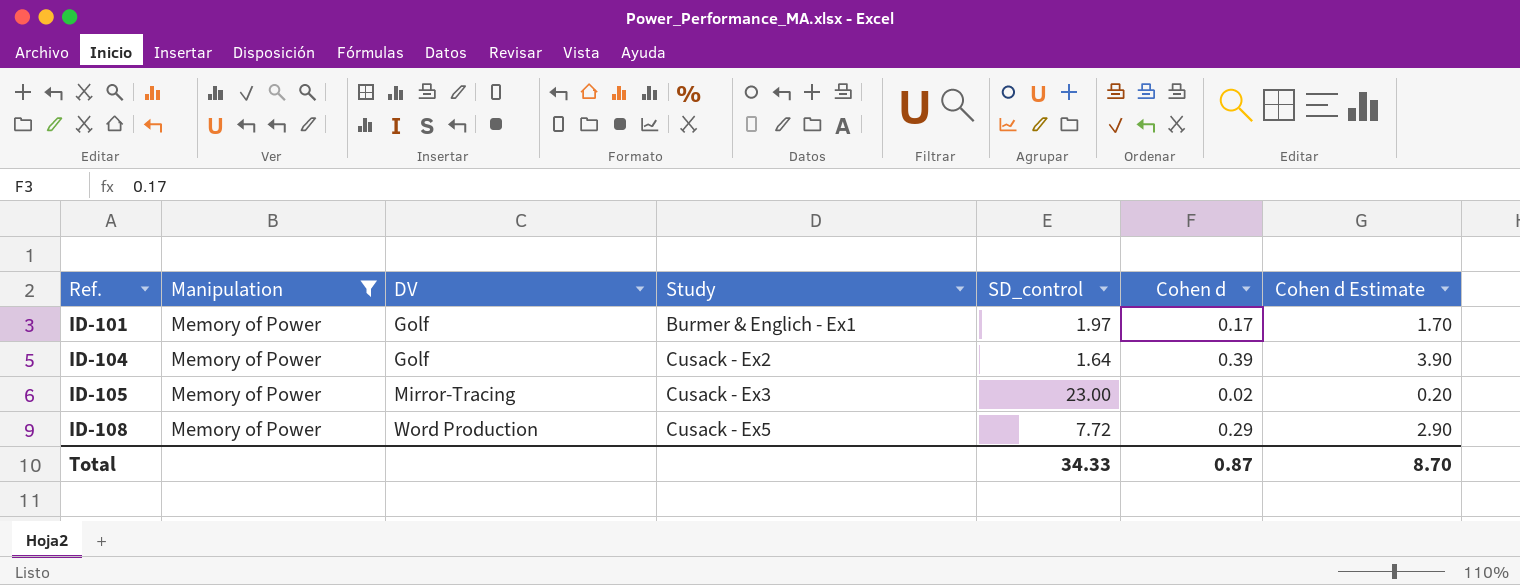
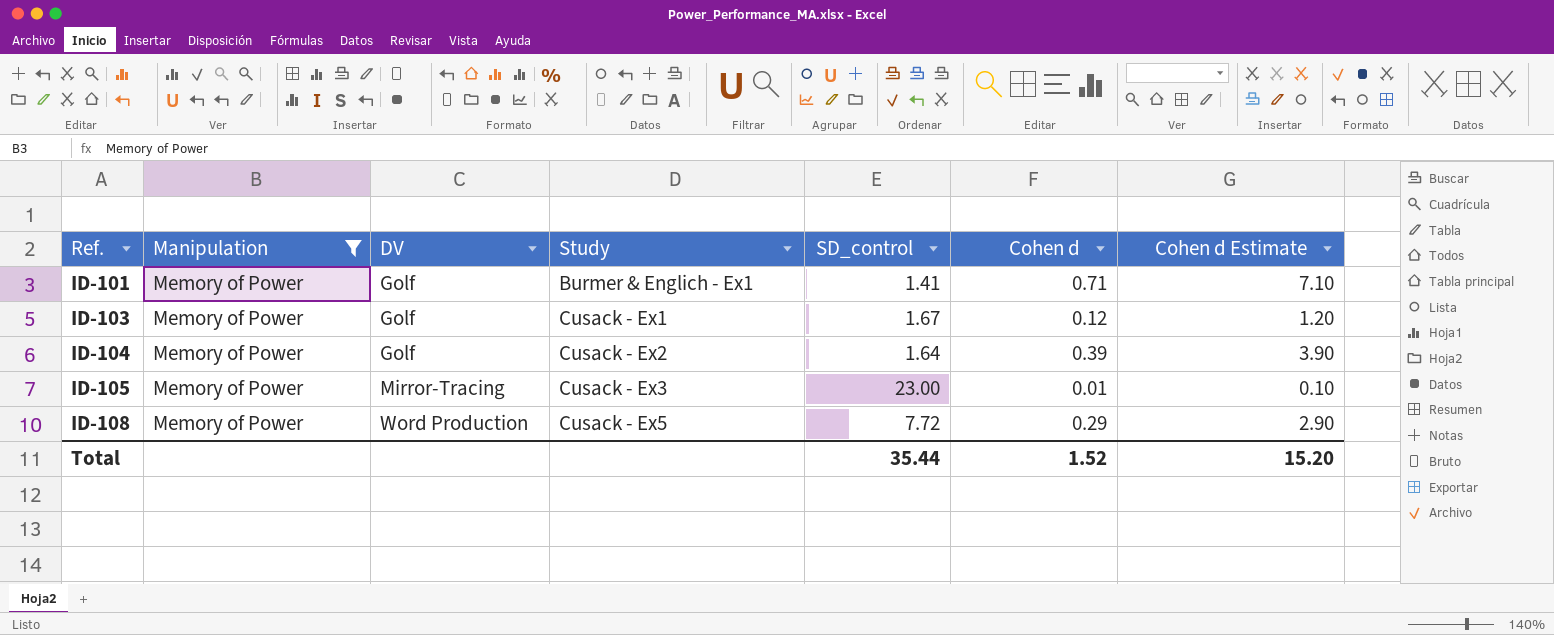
ID-101 | SD_control: 1.97 -> 1.41
ID-101 | Cohen d: 0.17 -> 0.71
ID-101 | Cohen d Estimate: 1.70 -> 7.10
row ID-103: none -> Memory of Power | Golf | Cusack - Ex1 | 1.67 | 0.12 | 1.20
ID-105 | Cohen d: 0.02 -> 0.01
ID-105 | Cohen d Estimate: 0.20 -> 0.10
Total | SD_control: 34.33 -> 35.44
Total | Cohen d: 0.87 -> 1.52
Total | Cohen d Estimate: 8.70 -> 15.20

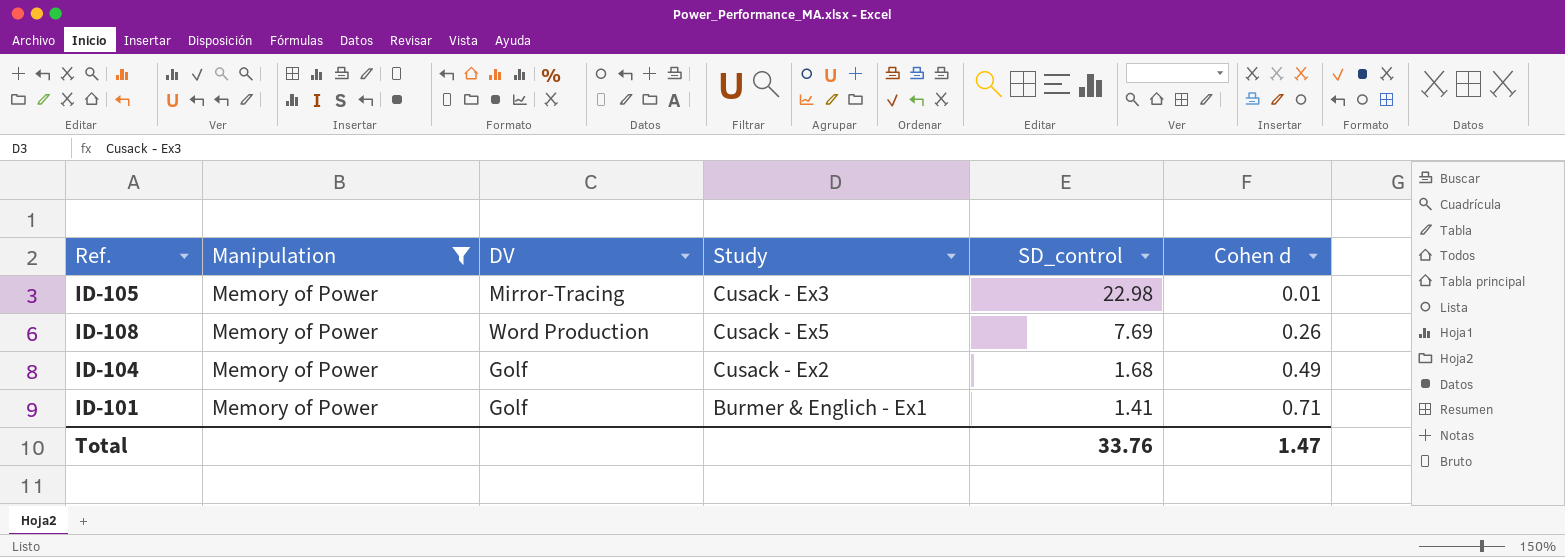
row order: Ref. ascending -> SD_control descending
column Cohen d Estimate | formula: [Cohen d] * 10 -> none
row ID-103: Memory of Power | Golf | Cusack - Ex1 | 1.67 | 0.12 | 1.20 -> none
ID-105 | SD_control: 23.00 -> 22.98
ID-108 | SD_control: 7.72 -> 7.69
ID-108 | Cohen d: 0.29 -> 0.26
ID-104 | SD_control: 1.64 -> 1.68
ID-104 | Cohen d: 0.39 -> 0.49
Total | SD_control: 35.44 -> 33.76
Total | Cohen d: 1.52 -> 1.47

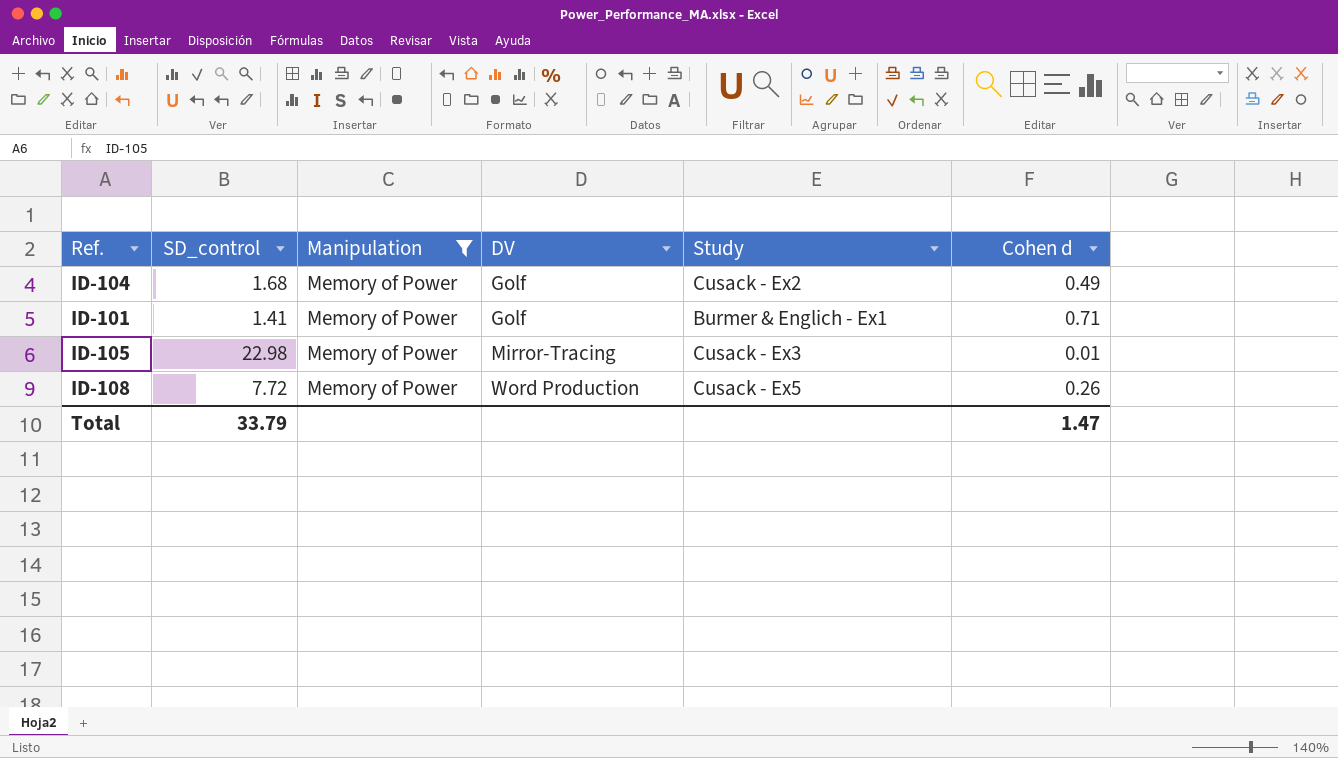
row order: SD_control descending -> DV ascending
column SD_control | position: 5 -> 2
ID-108 | SD_control: 7.69 -> 7.72
Total | SD_control: 33.76 -> 33.79

